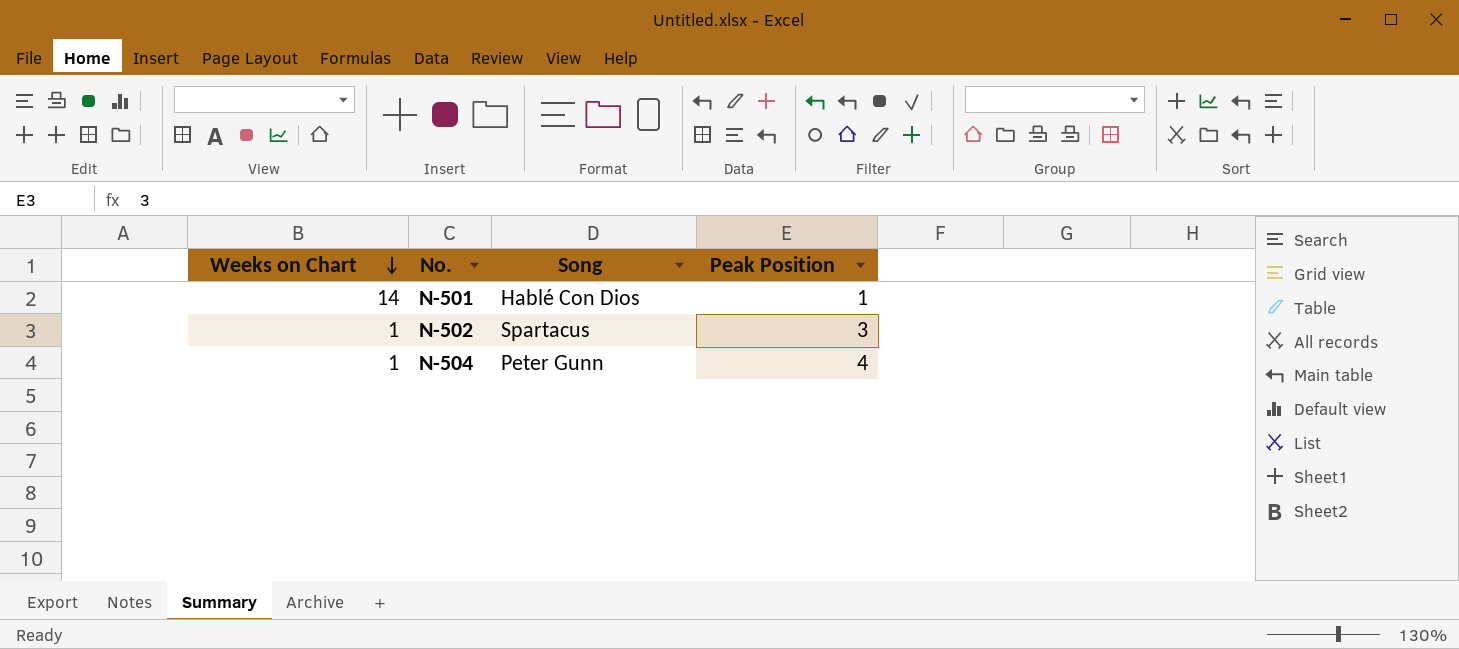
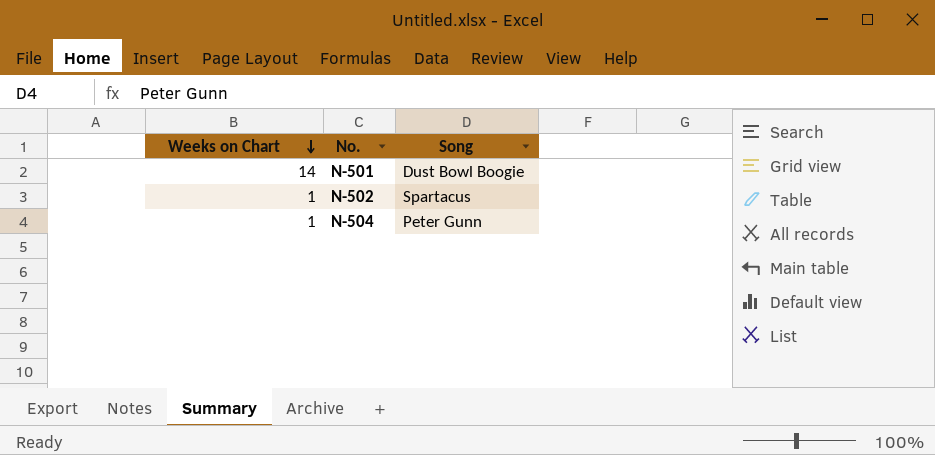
column Peak Position | position: 4 -> none
N-501 | Song: Hablé Con Dios -> Dust Bowl Boogie

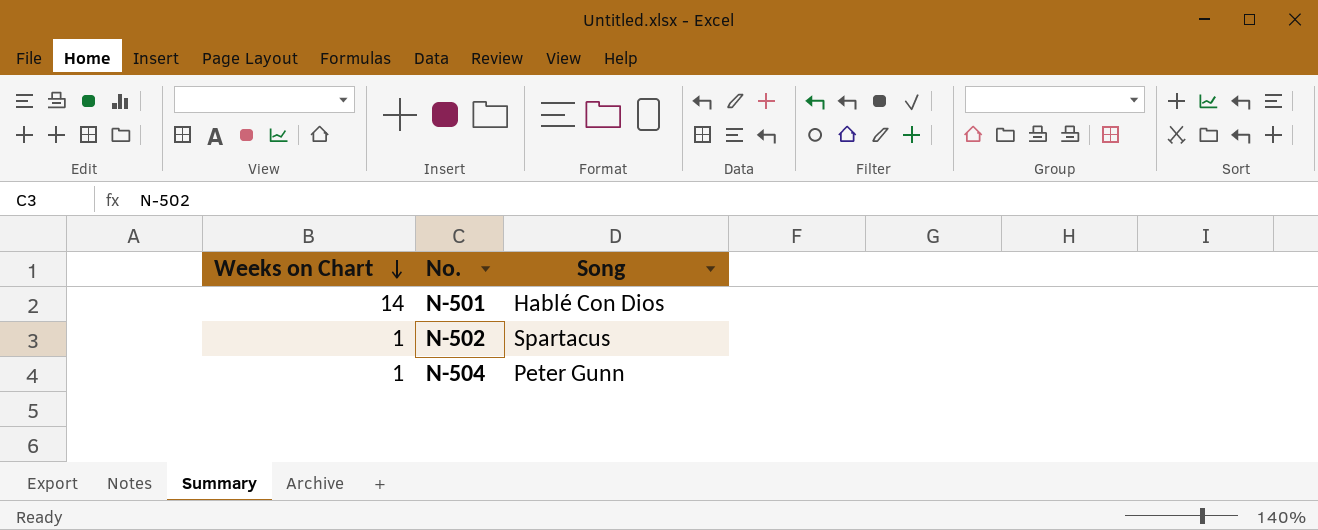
N-501 | Song: Dust Bowl Boogie -> Hablé Con Dios

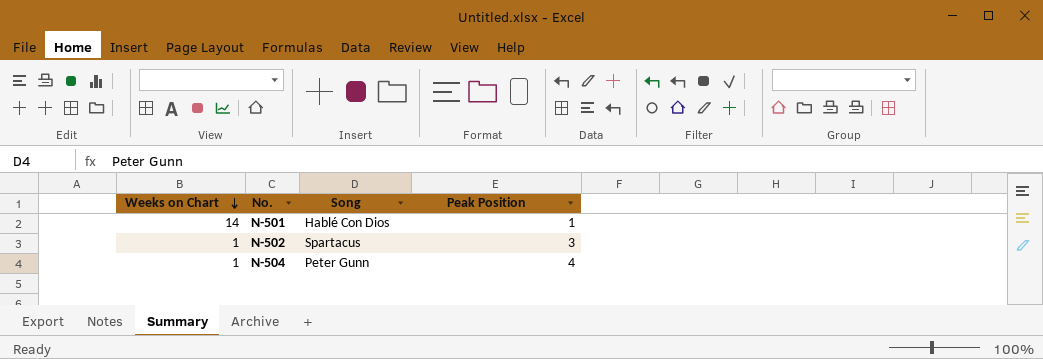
column Peak Position | position: none -> 4

